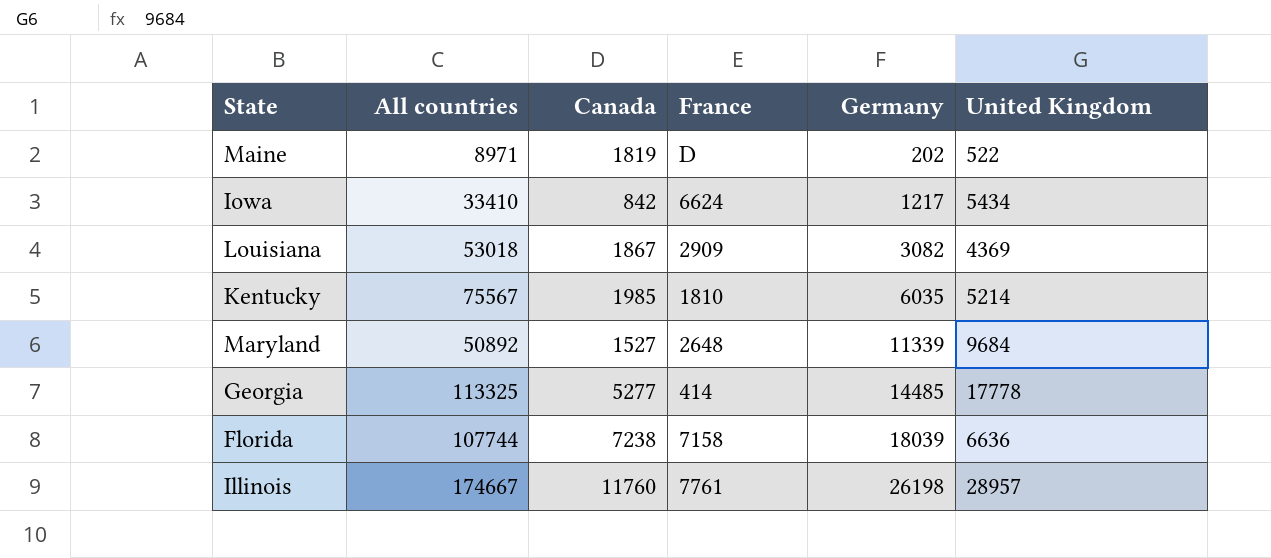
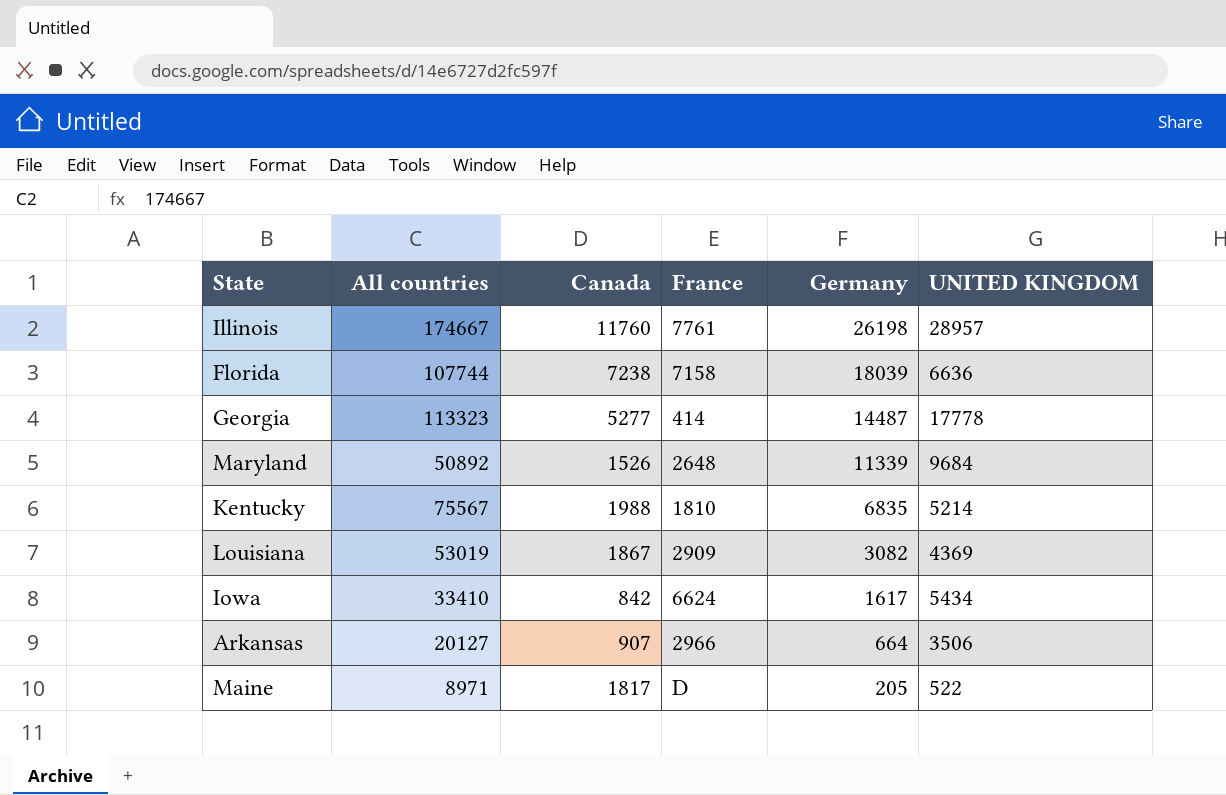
row order: Germany ascending -> Germany descending
column name: United Kingdom -> UNITED KINGDOM
Georgia | All countries: 113325 -> 113323
Georgia | Germany: 14485 -> 14487
Maryland | Canada: 1527 -> 1526
Kentucky | Canada: 1985 -> 1988
Kentucky | Germany: 6035 -> 6835
Louisiana | All countries: 53018 -> 53019
Iowa | Germany: 1217 -> 1617
row Arkansas: none -> 20127 | 907 | 2966 | 664 | 3506
Maine | Canada: 1819 -> 1817
Maine | Germany: 202 -> 205

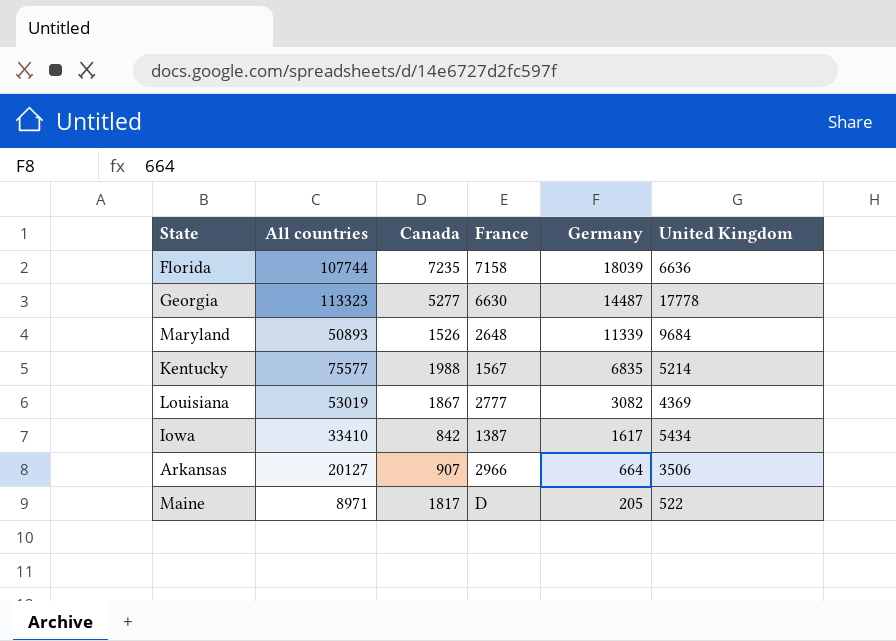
column name: UNITED KINGDOM -> United Kingdom
row Illinois: 174667 | 11760 | 7761 | 26198 | 28957 -> none
Florida | Canada: 7238 -> 7235
Georgia | France: 414 -> 6630
Maryland | All countries: 50892 -> 50893
Kentucky | All countries: 75567 -> 75577
Kentucky | France: 1810 -> 1567
Louisiana | France: 2909 -> 2777
Iowa | France: 6624 -> 1387

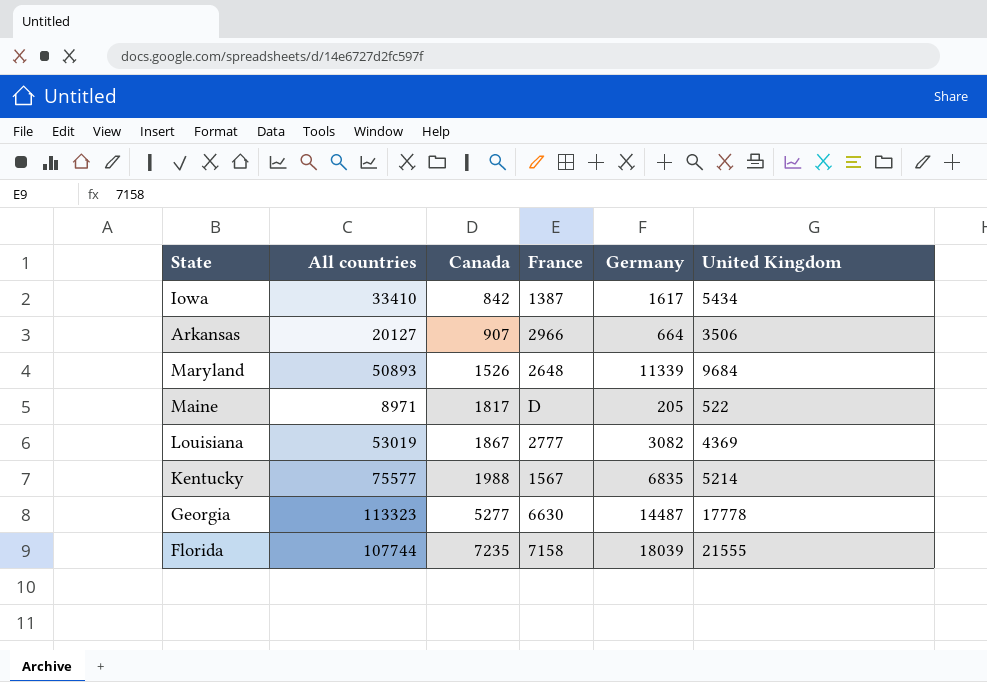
row order: Germany descending -> Canada ascending
Florida | United Kingdom: 6636 -> 21555

